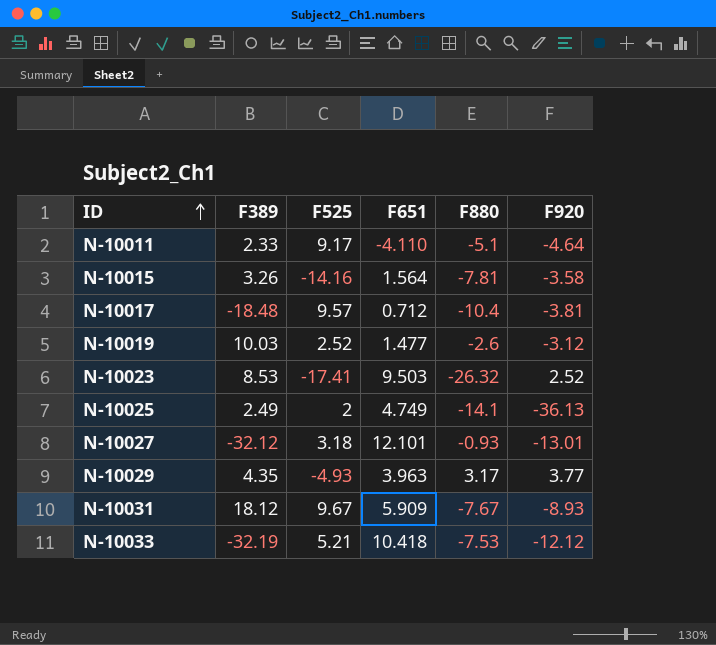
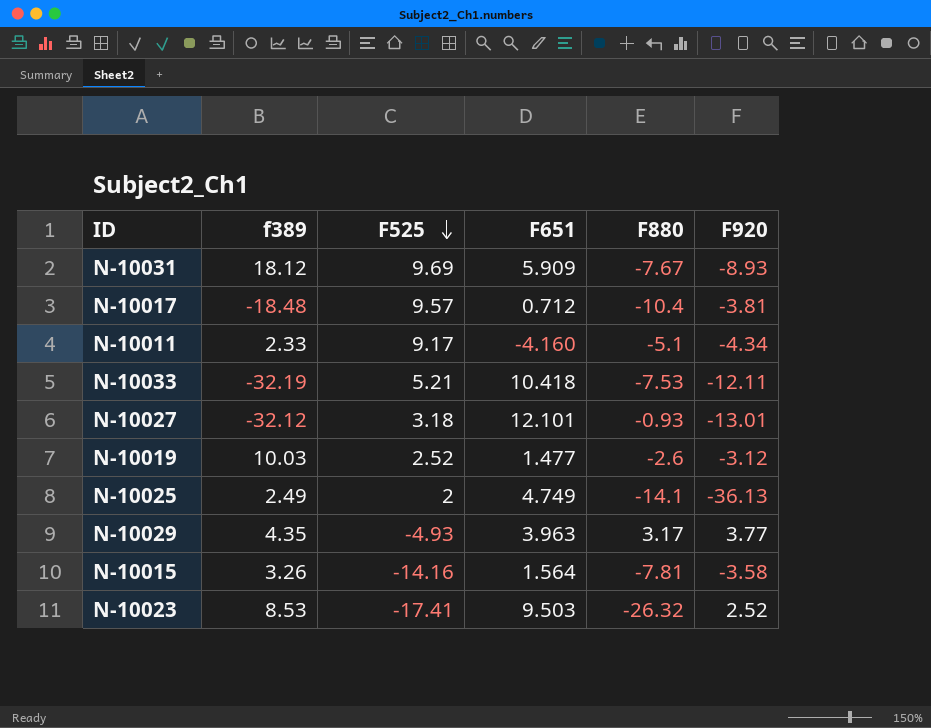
row order: ID ascending -> F525 descending
column name: F389 -> f389
N-10031 | F525: 9.67 -> 9.69
N-10011 | F651: -4.110 -> -4.160
N-10011 | F920: -4.64 -> -4.34
N-10033 | F920: -12.12 -> -12.11

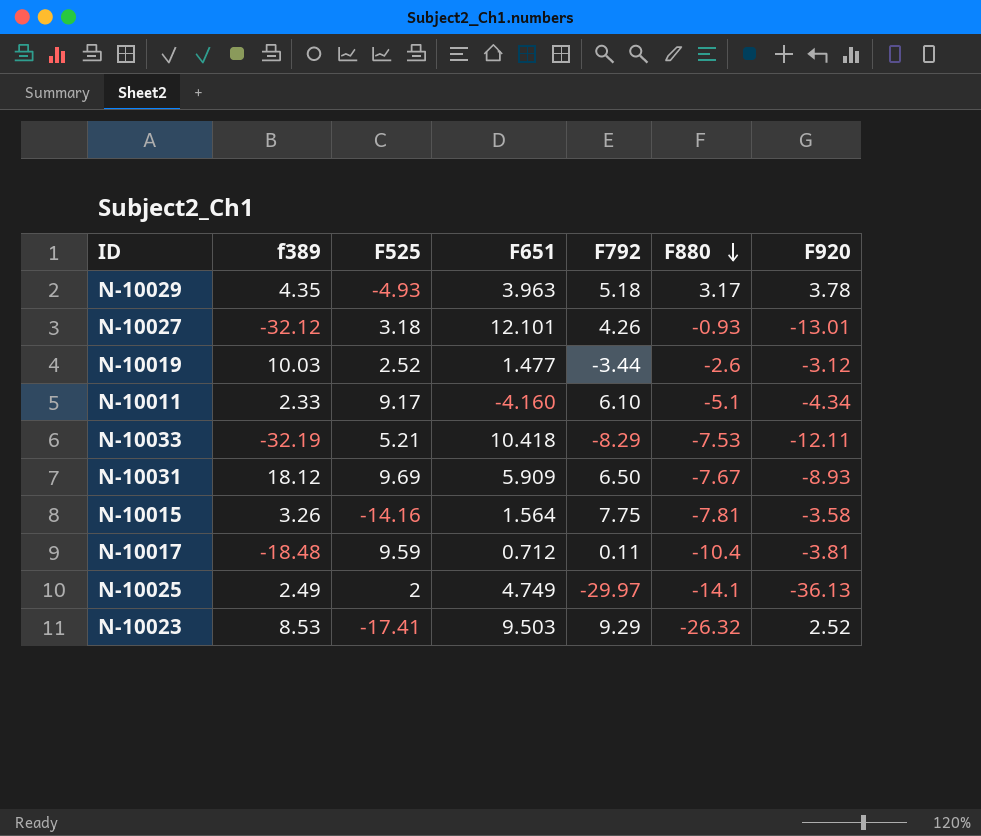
row order: F525 descending -> F880 descending
column F792 | position: none -> 5
N-10029 | F920: 3.77 -> 3.78
N-10017 | F525: 9.57 -> 9.59

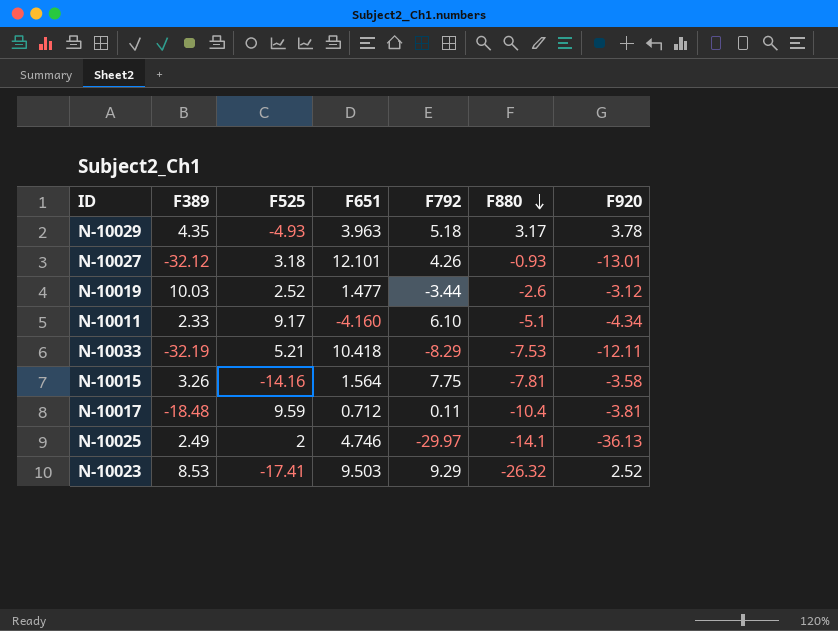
column name: f389 -> F389
row N-10031: 18.12 | 9.69 | 5.909 | 6.50 | -7.67 | -8.93 -> none
N-10025 | F651: 4.749 -> 4.746

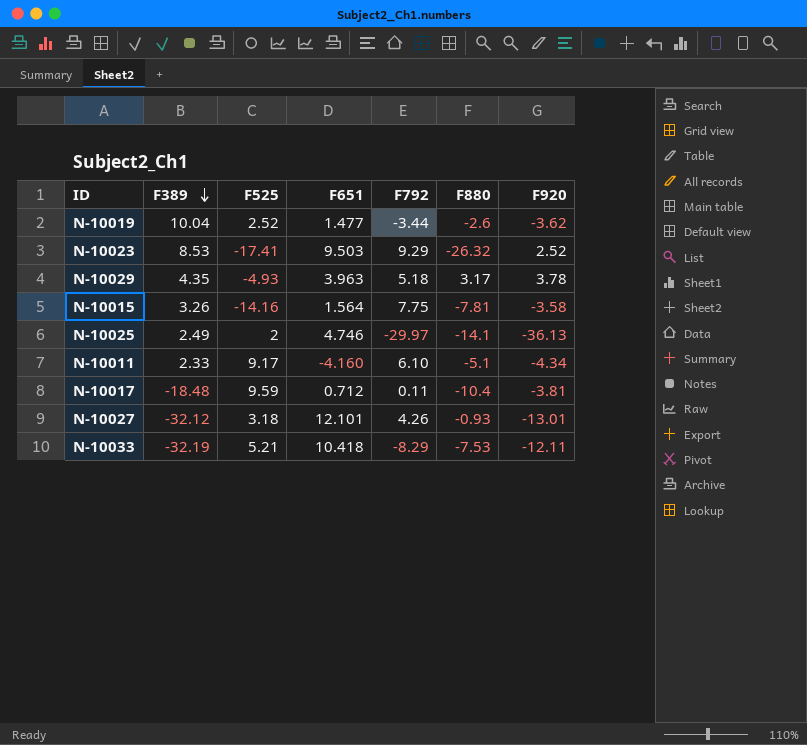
row order: F880 descending -> F389 descending
N-10019 | F389: 10.03 -> 10.04
N-10019 | F920: -3.12 -> -3.62

